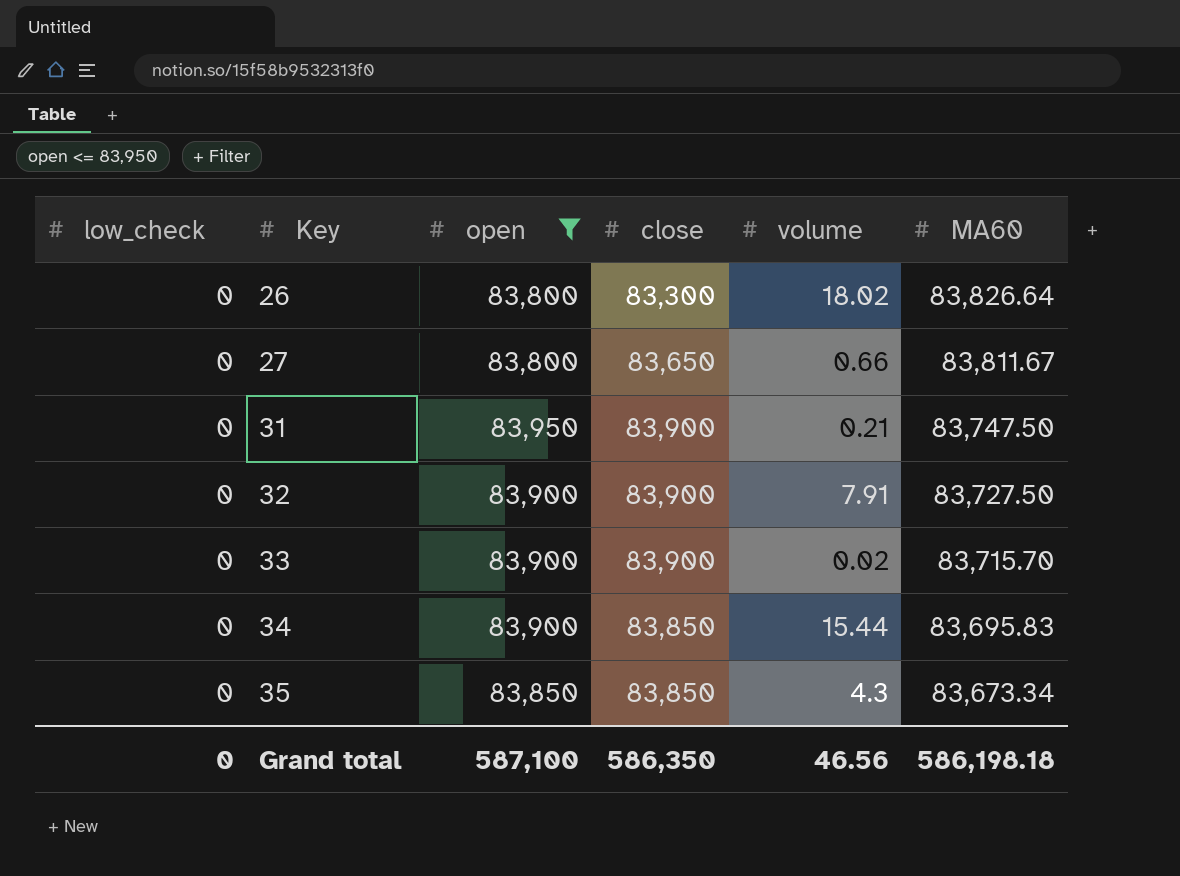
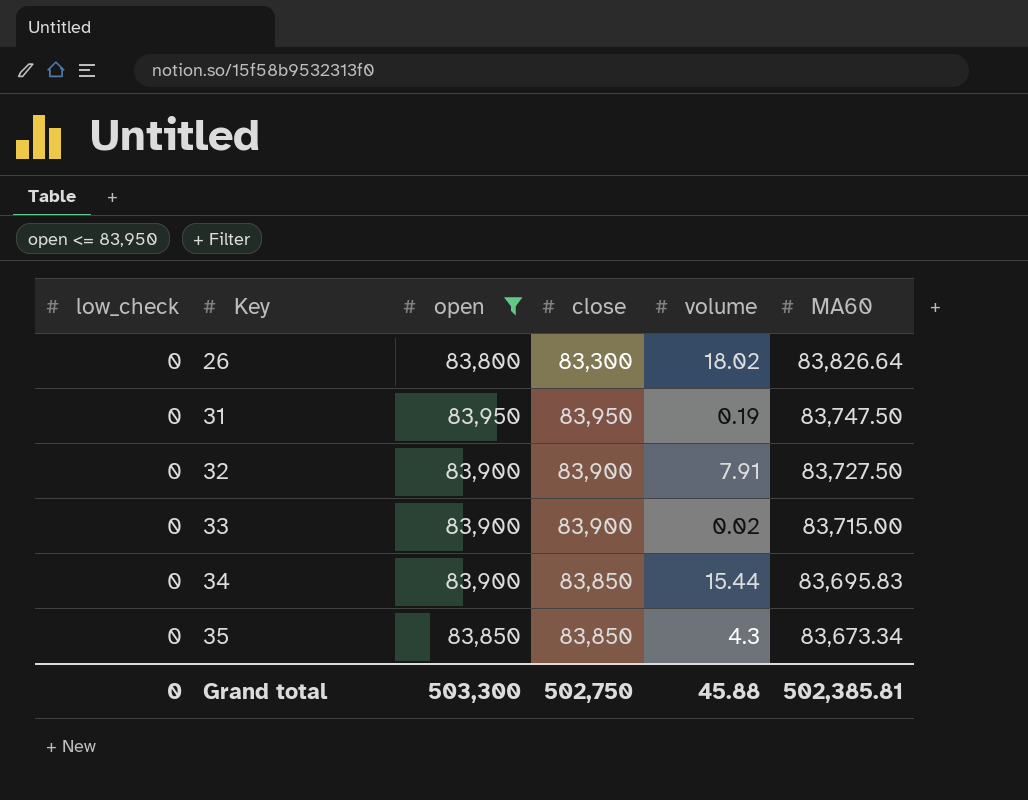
row 27: 0 | 83,800 | 83,650 | 0.66 | 83,811.67 -> none
31 | close: 83,900 -> 83,950
31 | volume: 0.21 -> 0.19
33 | MA60: 83,715.70 -> 83,715.00
Grand total | open: 587,100 -> 503,300
Grand total | close: 586,350 -> 502,750
Grand total | volume: 46.56 -> 45.88
Grand total | MA60: 586,198.18 -> 502,385.81

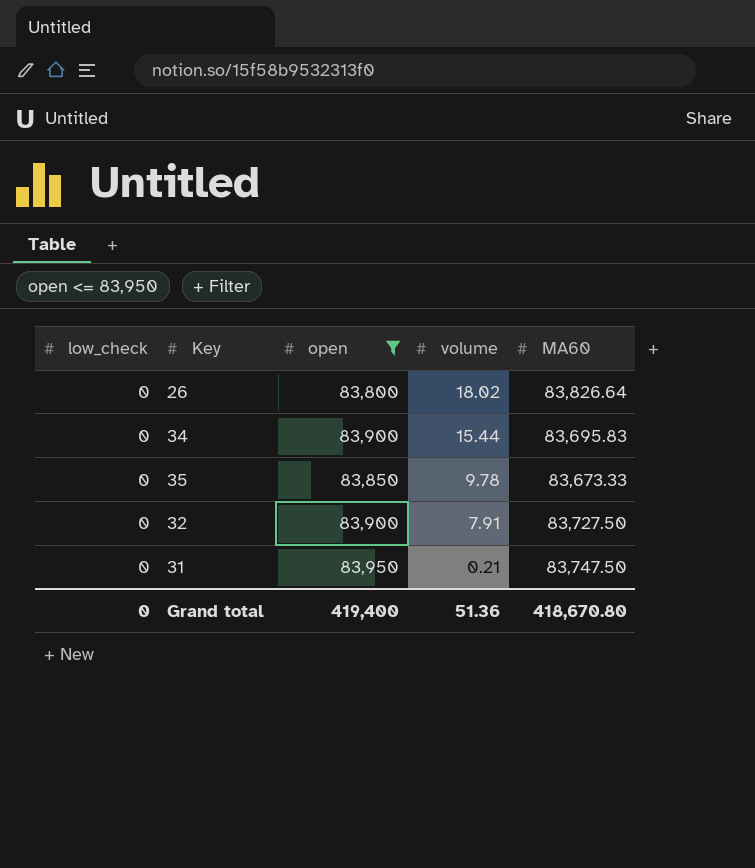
row order: Key ascending -> volume descending
column close | position: 4 -> none
row 33: 0 | 83,900 | 83,900 | 0.02 | 83,715.00 -> none
35 | volume: 4.3 -> 9.78
35 | MA60: 83,673.34 -> 83,673.33
31 | volume: 0.19 -> 0.21
Grand total | open: 503,300 -> 419,400
Grand total | volume: 45.88 -> 51.36
Grand total | MA60: 502,385.81 -> 418,670.80

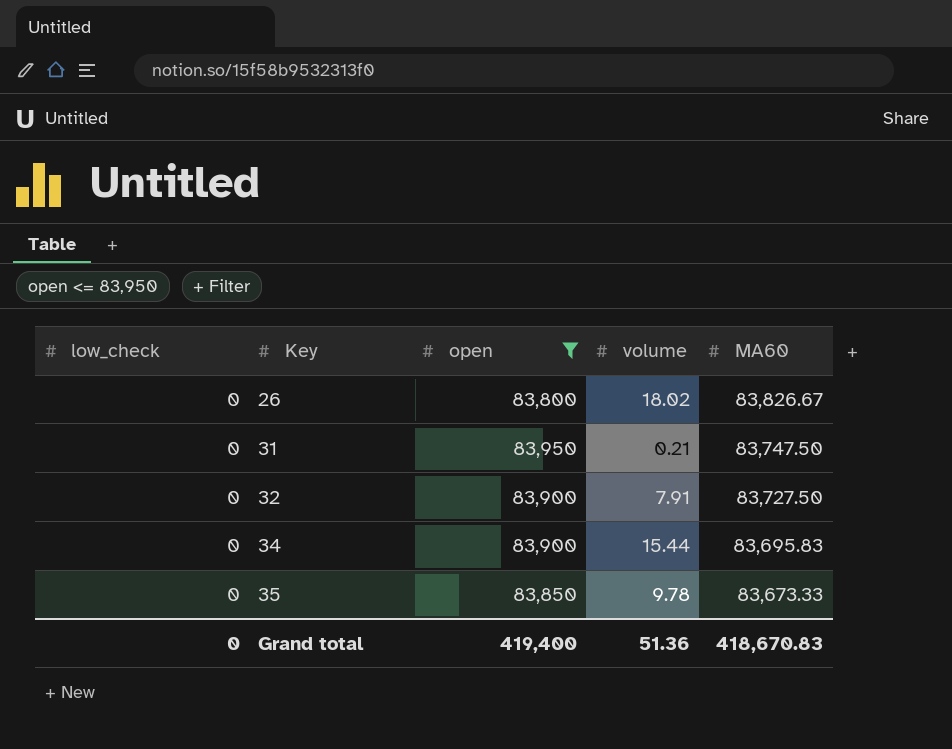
row order: volume descending -> Key ascending
26 | MA60: 83,826.64 -> 83,826.67
Grand total | MA60: 418,670.80 -> 418,670.83

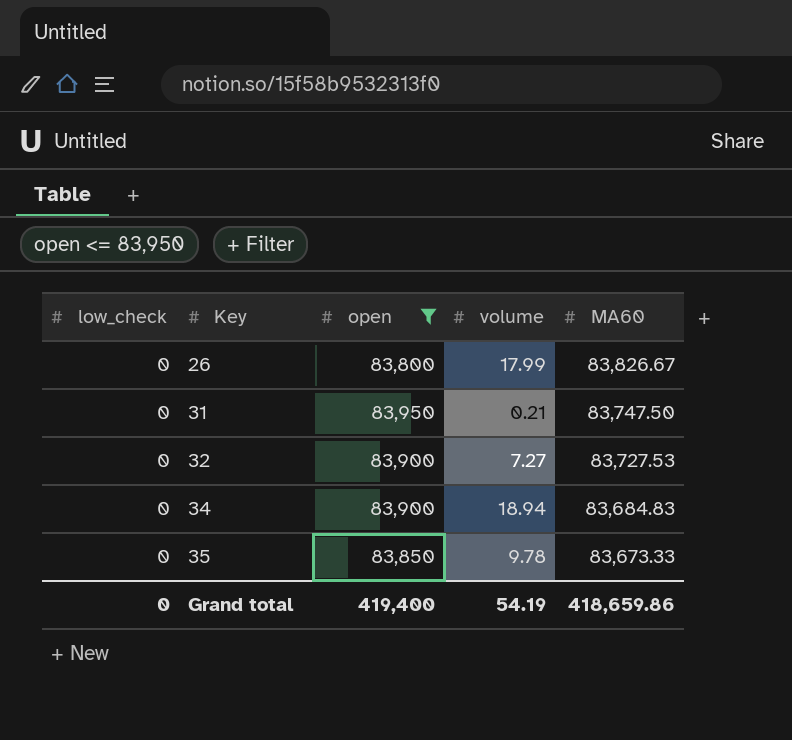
26 | volume: 18.02 -> 17.99
32 | volume: 7.91 -> 7.27
32 | MA60: 83,727.50 -> 83,727.53
34 | volume: 15.44 -> 18.94
34 | MA60: 83,695.83 -> 83,684.83
Grand total | volume: 51.36 -> 54.19
Grand total | MA60: 418,670.83 -> 418,659.86

